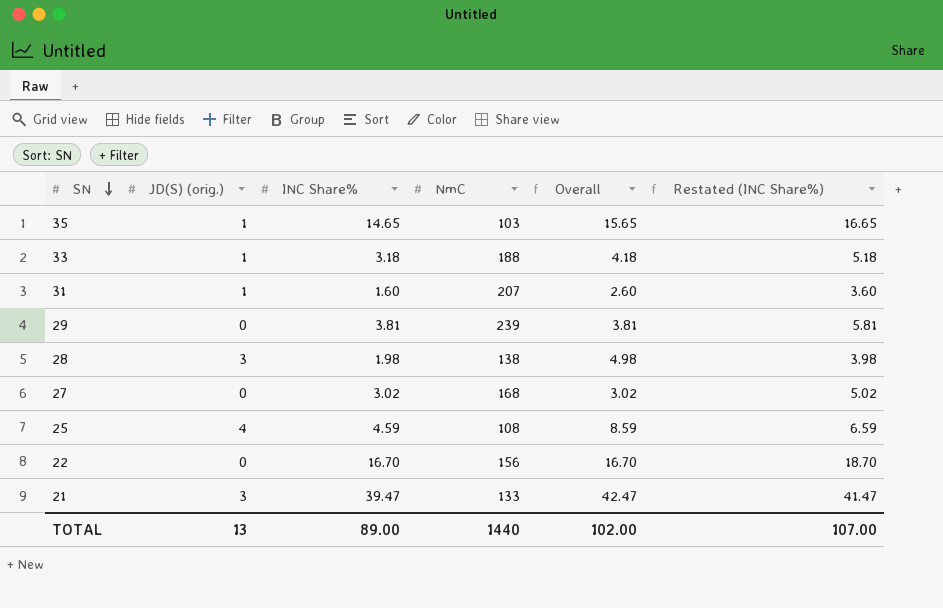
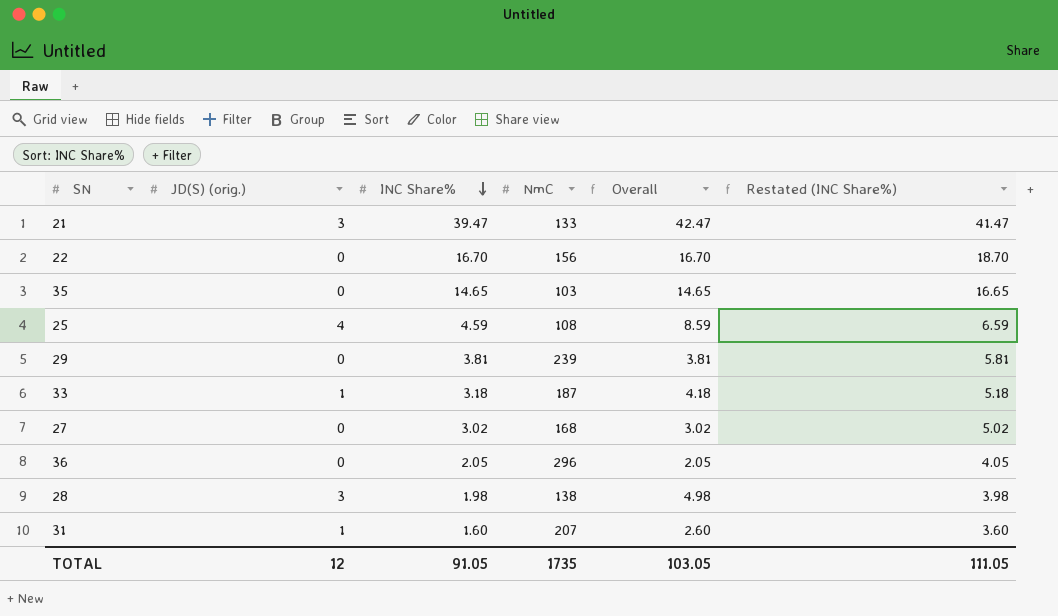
row order: SN descending -> INC Share% descending
35 | JD(S) (orig.): 1 -> 0
35 | Overall: 15.65 -> 14.65
33 | NmC: 188 -> 187
row 36: none -> 0 | 2.05 | 296 | 2.05 | 4.05
TOTAL | JD(S) (orig.): 13 -> 12
TOTAL | INC Share%: 89.00 -> 91.05
TOTAL | NmC: 1440 -> 1735
TOTAL | Overall: 102.00 -> 103.05
TOTAL | Restated (INC Share%): 107.00 -> 111.05

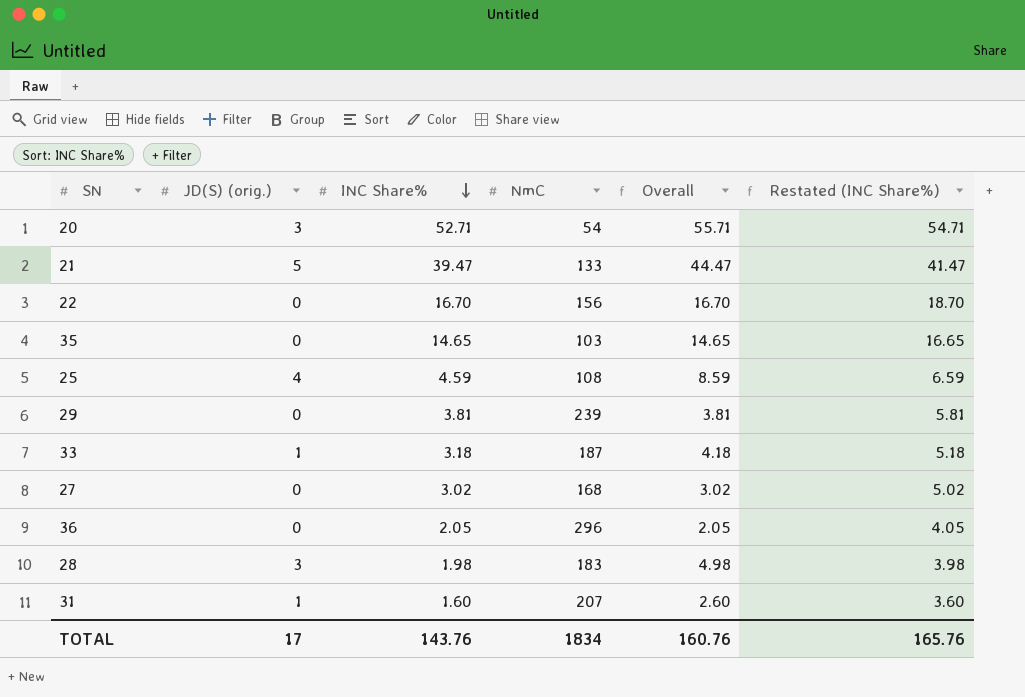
row 20: none -> 3 | 52.71 | 54 | 55.71 | 54.71
21 | JD(S) (orig.): 3 -> 5
21 | Overall: 42.47 -> 44.47
28 | NmC: 138 -> 183
TOTAL | JD(S) (orig.): 12 -> 17
TOTAL | INC Share%: 91.05 -> 143.76
TOTAL | NmC: 1735 -> 1834
TOTAL | Overall: 103.05 -> 160.76
TOTAL | Restated (INC Share%): 111.05 -> 165.76

